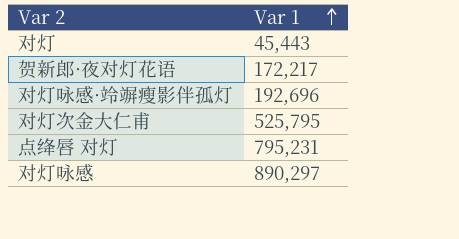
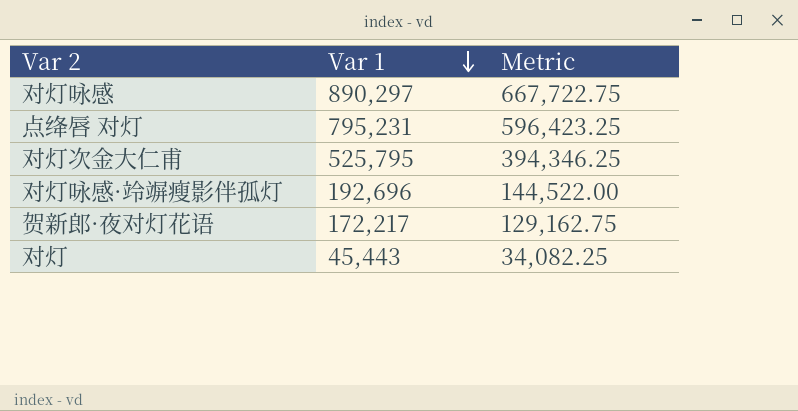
row order: Var 1 ascending -> Var 1 descending
column Metric | formula: none -> [Var 1] * 0.75

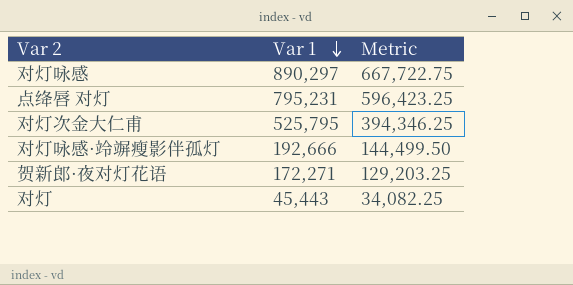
对灯咏感·竛竮瘦影伴孤灯 | Var 1: 192,696 -> 192,666
对灯咏感·竛竮瘦影伴孤灯 | Metric: 144,522.00 -> 144,499.50
贺新郎·夜对灯花语 | Var 1: 172,217 -> 172,271
贺新郎·夜对灯花语 | Metric: 129,162.75 -> 129,203.25

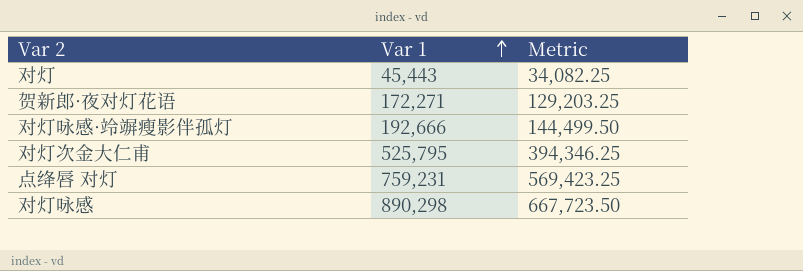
row order: Var 1 descending -> Var 1 ascending
点绛唇 对灯 | Var 1: 795,231 -> 759,231
点绛唇 对灯 | Metric: 596,423.25 -> 569,423.25
对灯咏感 | Var 1: 890,297 -> 890,298
对灯咏感 | Metric: 667,722.75 -> 667,723.50

